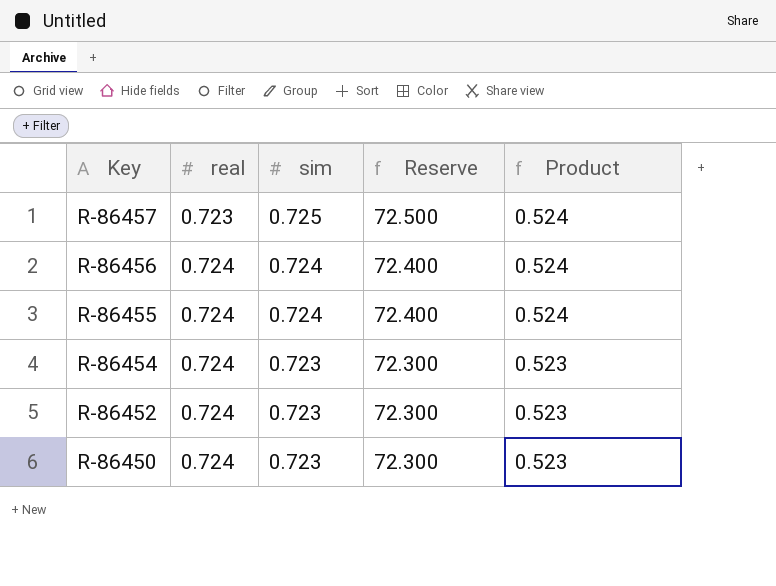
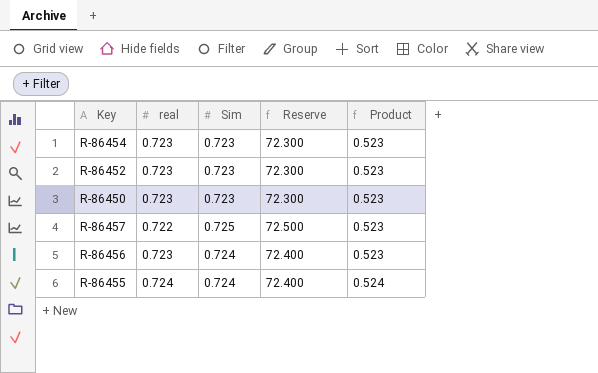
row order: Key descending -> Product ascending
column name: sim -> Sim
R-86454 | real: 0.724 -> 0.723
R-86452 | real: 0.724 -> 0.723
R-86450 | real: 0.724 -> 0.723
R-86457 | real: 0.723 -> 0.722
R-86457 | Product: 0.524 -> 0.523
R-86456 | real: 0.724 -> 0.723
R-86456 | Product: 0.524 -> 0.523

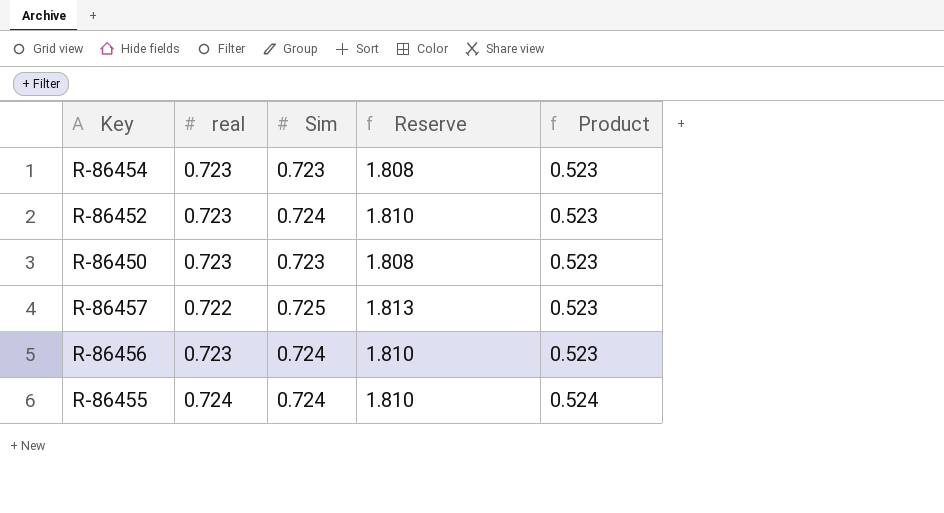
column Reserve | formula: [Sim] * 100 -> [Sim] * 2.5
R-86452 | Sim: 0.723 -> 0.724

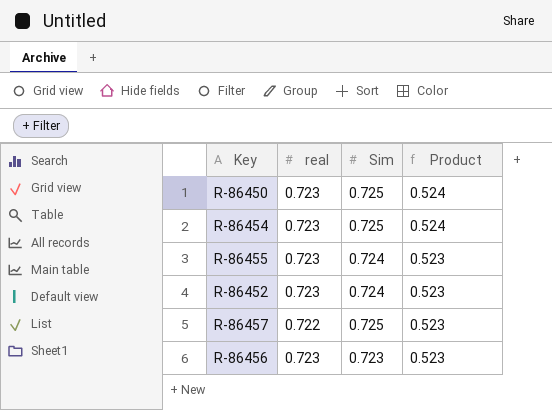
row order: Product ascending -> Product descending
column Reserve | formula: [Sim] * 2.5 -> none
R-86450 | Sim: 0.723 -> 0.725
R-86450 | Product: 0.523 -> 0.524
R-86454 | Sim: 0.723 -> 0.725
R-86454 | Product: 0.523 -> 0.524
R-86455 | real: 0.724 -> 0.723
R-86455 | Product: 0.524 -> 0.523
R-86456 | Sim: 0.724 -> 0.723

